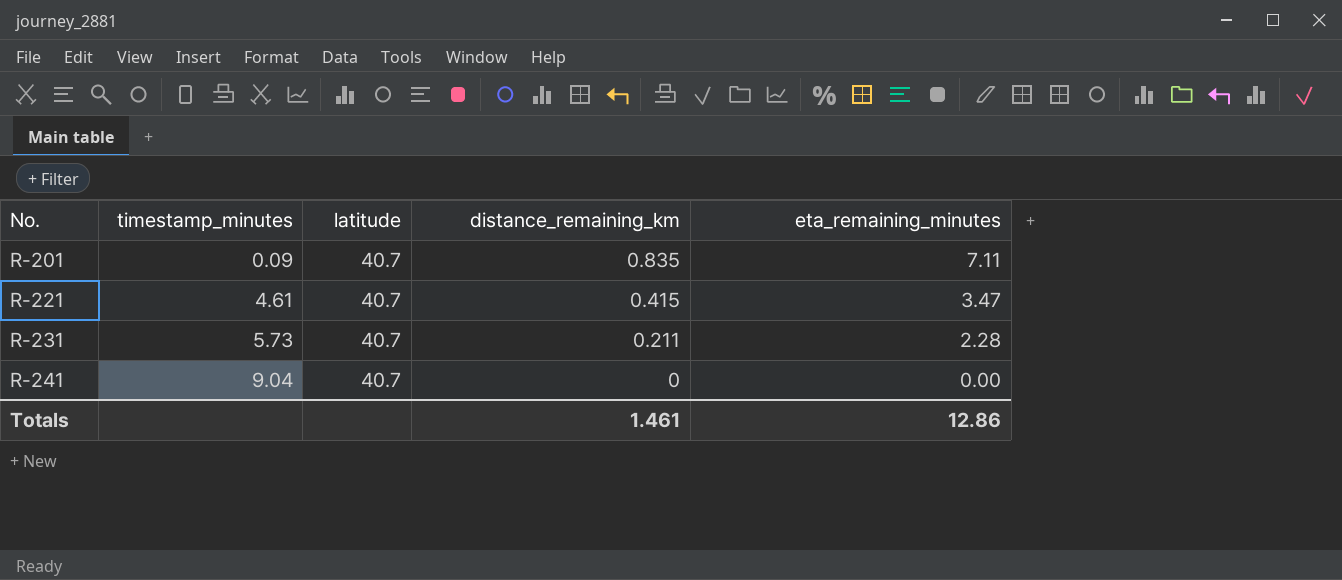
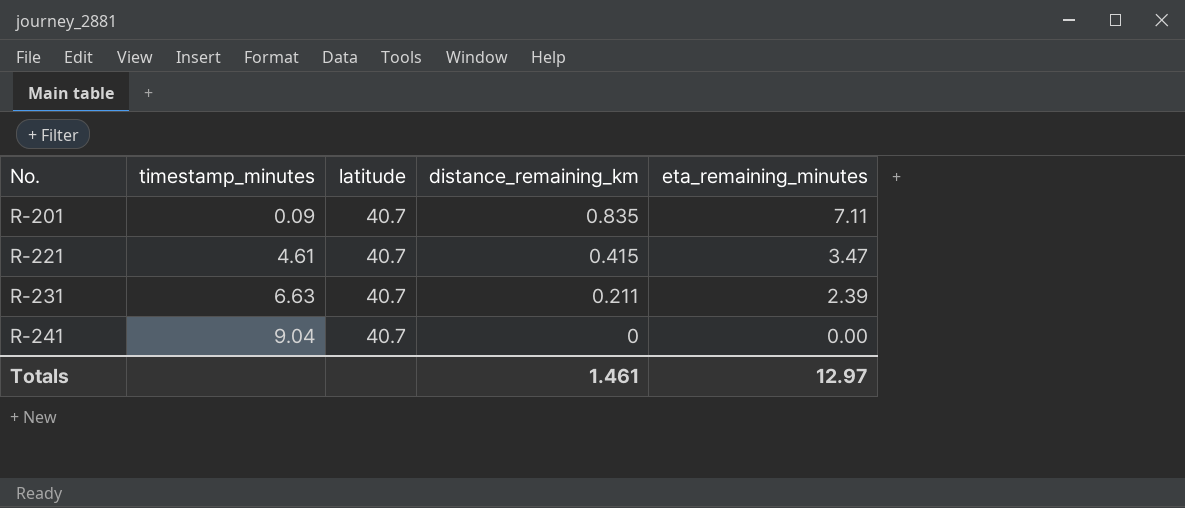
R-231 | timestamp_minutes: 5.73 -> 6.63
R-231 | eta_remaining_minutes: 2.28 -> 2.39
Totals | eta_remaining_minutes: 12.86 -> 12.97

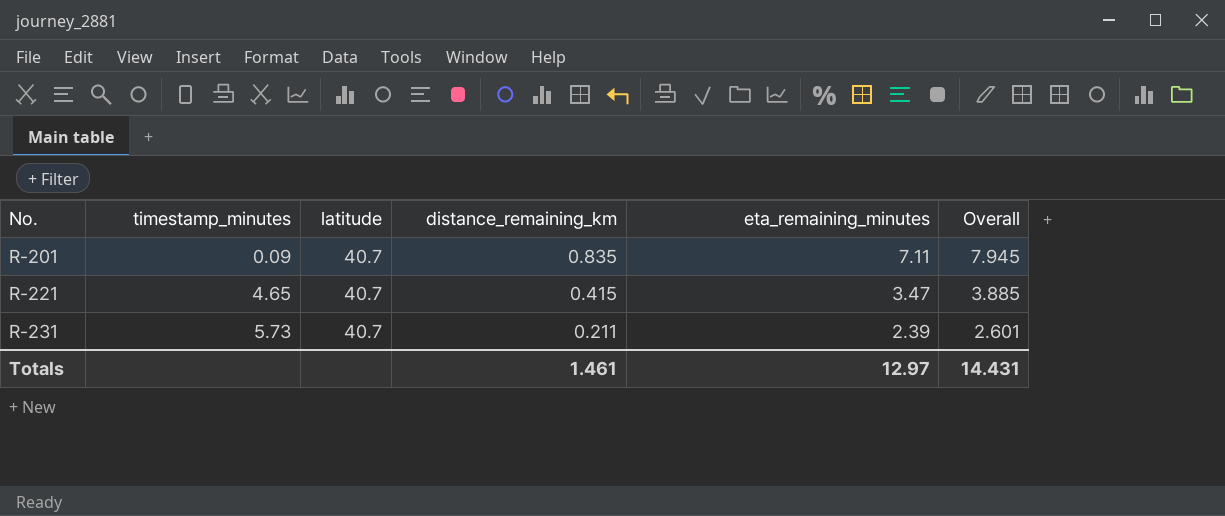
column Overall | formula: none -> [distance_remaining_km] + [eta_remaining_minutes]
row R-241: 9.04 | 40.7 | 0 | 0.00 -> none
R-221 | timestamp_minutes: 4.61 -> 4.65
R-231 | timestamp_minutes: 6.63 -> 5.73

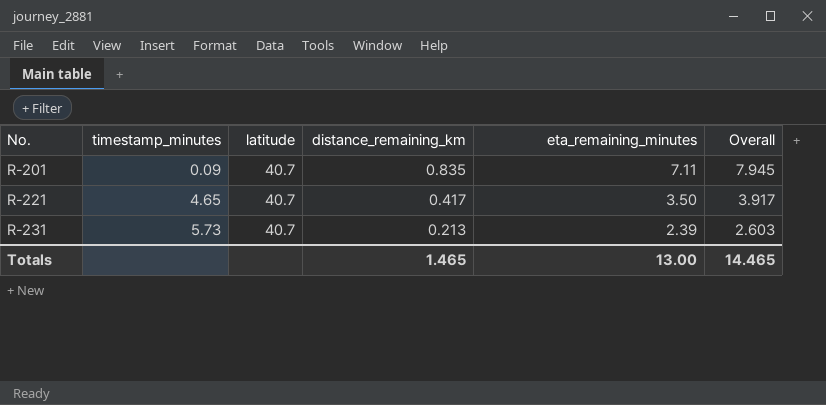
R-221 | distance_remaining_km: 0.415 -> 0.417
R-221 | eta_remaining_minutes: 3.47 -> 3.50
R-221 | Overall: 3.885 -> 3.917
R-231 | distance_remaining_km: 0.211 -> 0.213
R-231 | Overall: 2.601 -> 2.603
Totals | distance_remaining_km: 1.461 -> 1.465
Totals | eta_remaining_minutes: 12.97 -> 13.00
Totals | Overall: 14.431 -> 14.465

